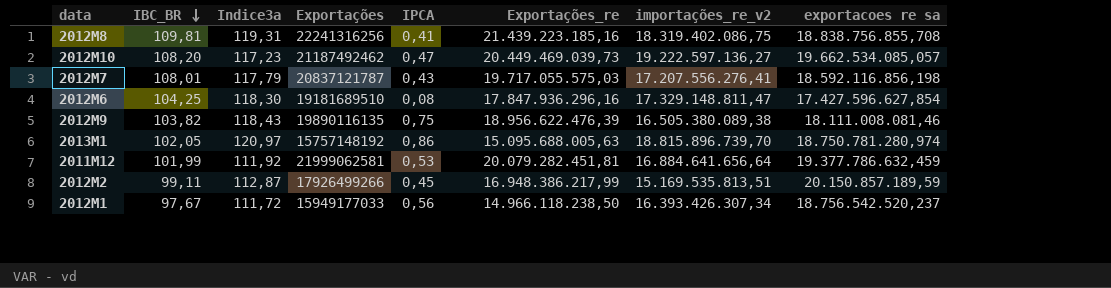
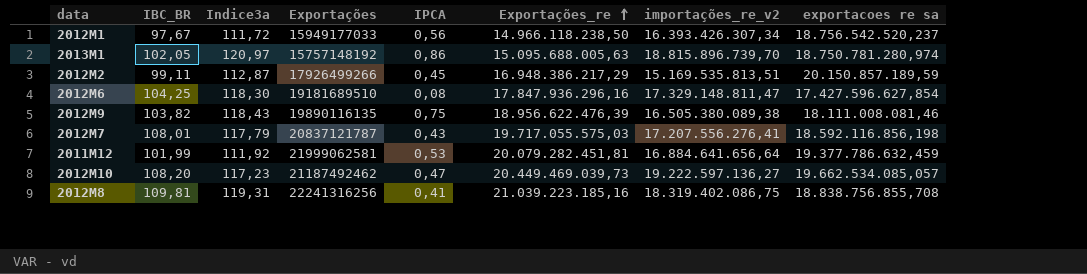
row order: IBC_BR descending -> Exportações_re ascending
2012M2 | Exportações_re: 16.948.386.217,99 -> 16.948.386.217,29
2012M8 | Exportações_re: 21.439.223.185,16 -> 21.039.223.185,16

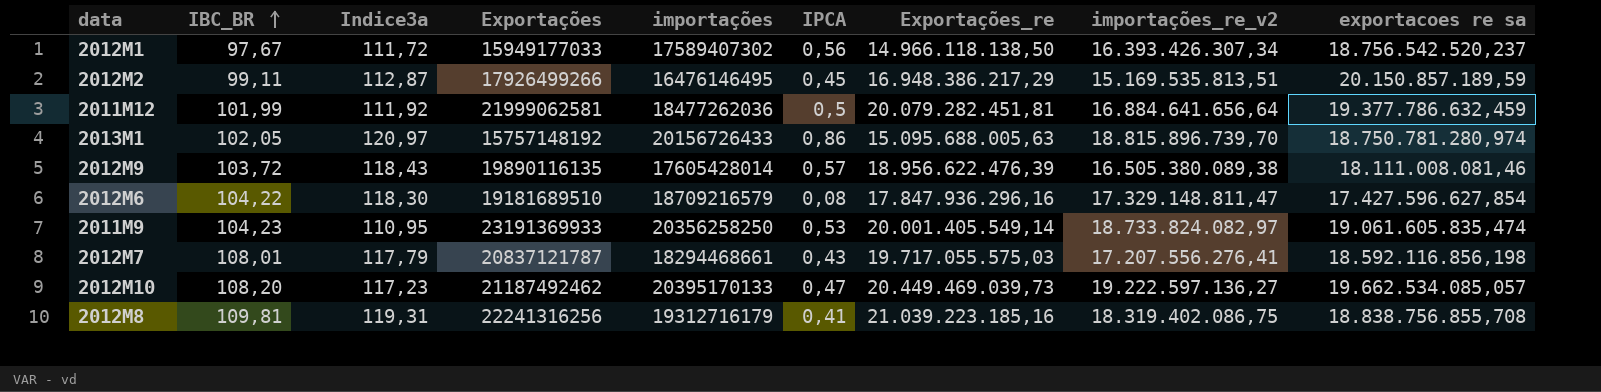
row order: Exportações_re ascending -> IBC_BR ascending
column importações | position: none -> 5
2012M1 | Exportações_re: 14.966.118.238,50 -> 14.966.118.138,50
2011M12 | IPCA: 0,53 -> 0,5
2012M9 | IBC_BR: 103,82 -> 103,72
2012M9 | IPCA: 0,75 -> 0,57
2012M6 | IBC_BR: 104,25 -> 104,22
row 2011M9: none -> 104,23 | 110,95 | 23191369933 | 20356258250 | 0,53 | 20.001.405.549,14 | 18.733.824.082,97 | 19.061.605.835,474

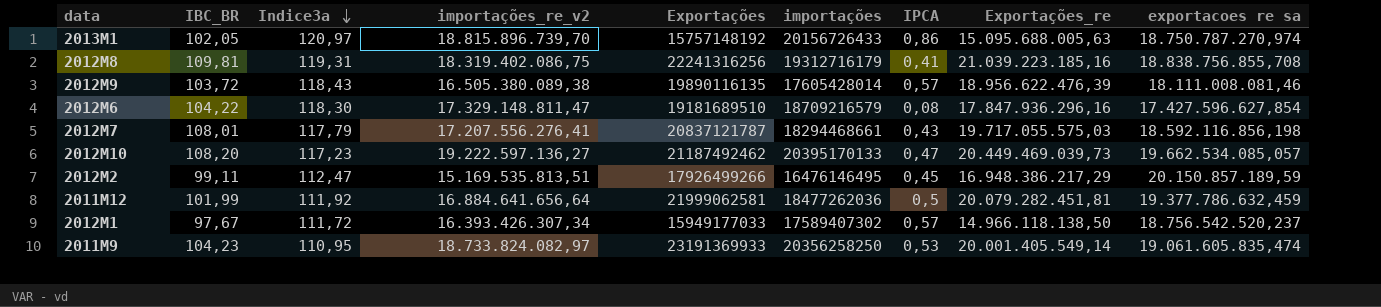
row order: IBC_BR ascending -> Indice3a descending
column importações_re_v2 | position: 8 -> 4
2013M1 | exportacoes re sa: 18.750.781.280,974 -> 18.750.787.270,974
2012M2 | Indice3a: 112,87 -> 112,47
2012M1 | IPCA: 0,56 -> 0,57

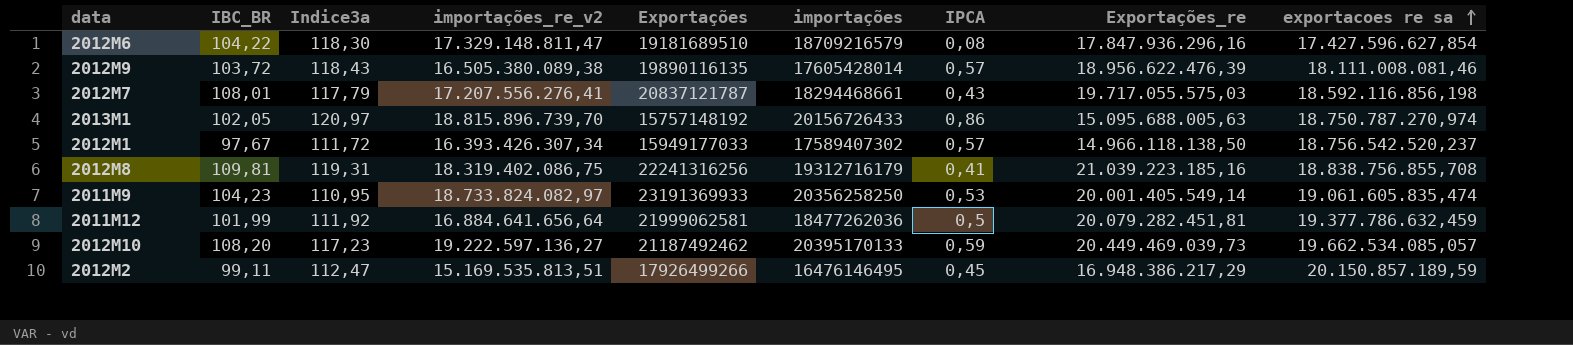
row order: Indice3a descending -> exportacoes re sa ascending
2012M10 | IPCA: 0,47 -> 0,59

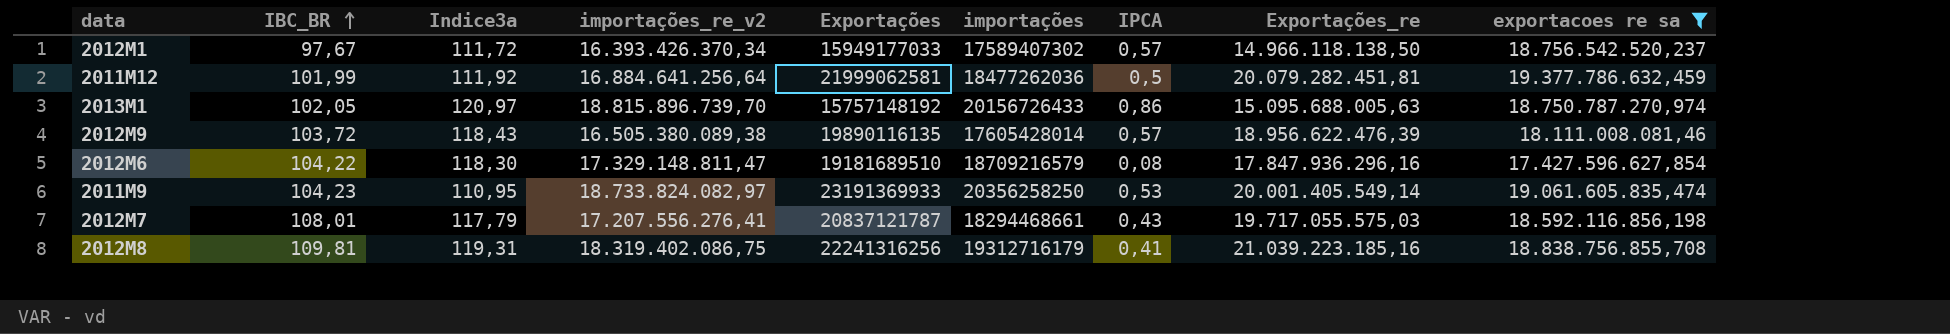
filter: none -> exportacoes re sa <= 19.377.786.632,459
row order: exportacoes re sa ascending -> IBC_BR ascending
2012M1 | importações_re_v2: 16.393.426.307,34 -> 16.393.426.370,34
2011M12 | importações_re_v2: 16.884.641.656,64 -> 16.884.641.256,64

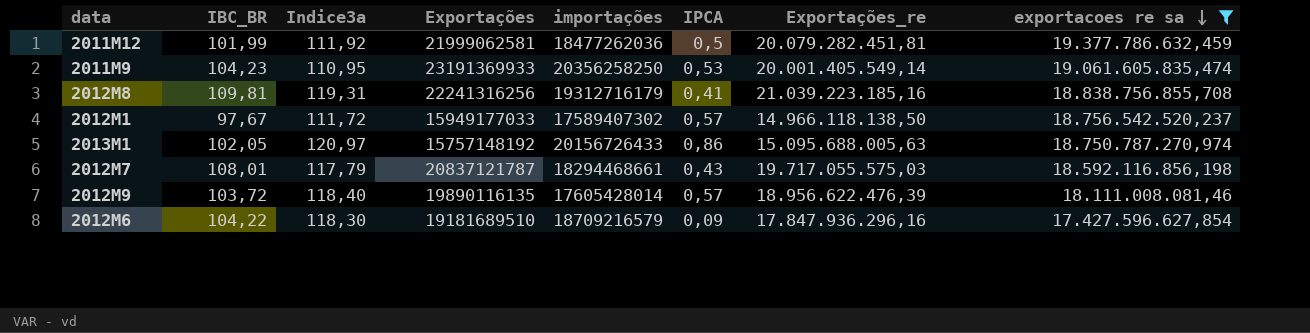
row order: IBC_BR ascending -> exportacoes re sa descending
column importações_re_v2 | position: 4 -> none
2012M9 | Indice3a: 118,43 -> 118,40
2012M6 | IPCA: 0,08 -> 0,09

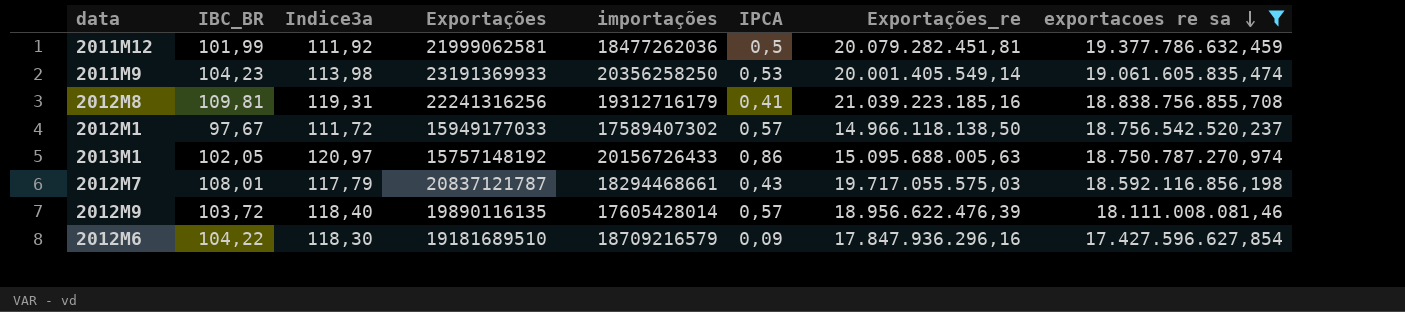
2011M9 | Indice3a: 110,95 -> 113,98

